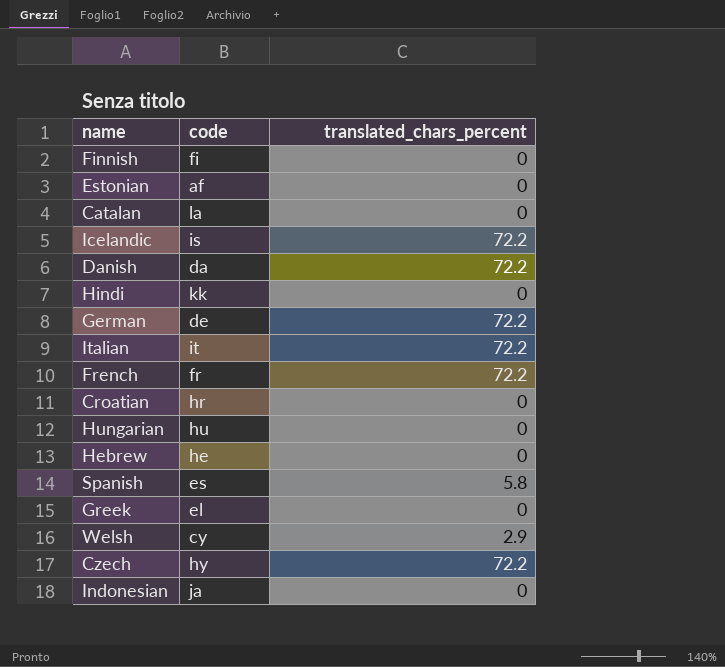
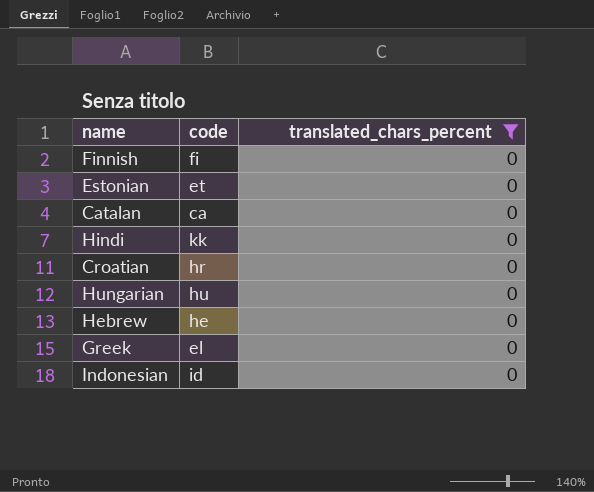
filter: none -> translated_chars_percent = 0
Estonian | code: af -> et
Catalan | code: la -> ca
Indonesian | code: ja -> id

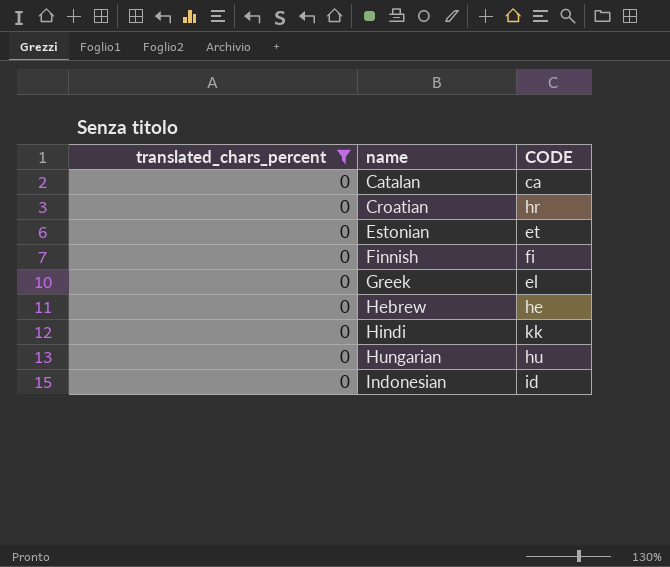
row order: none -> name ascending
column translated_chars_percent | position: 3 -> 1
column name: code -> CODE

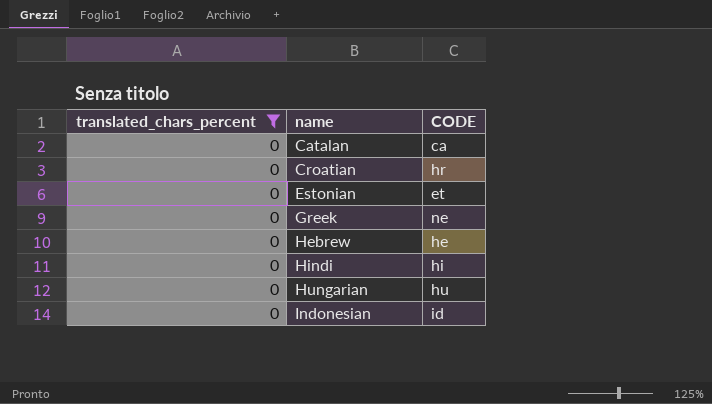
row Finnish: 0 | fi -> none
Greek | CODE: el -> ne
Hindi | CODE: kk -> hi

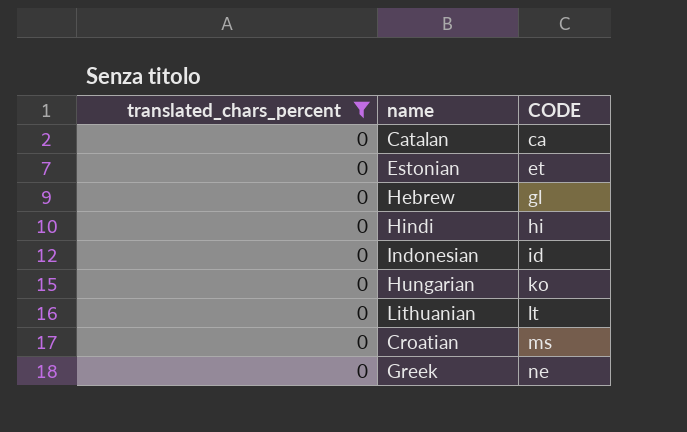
row order: name ascending -> CODE ascending
Hebrew | CODE: he -> gl
Hungarian | CODE: hu -> ko
row Lithuanian: none -> 0 | lt
Croatian | CODE: hr -> ms

